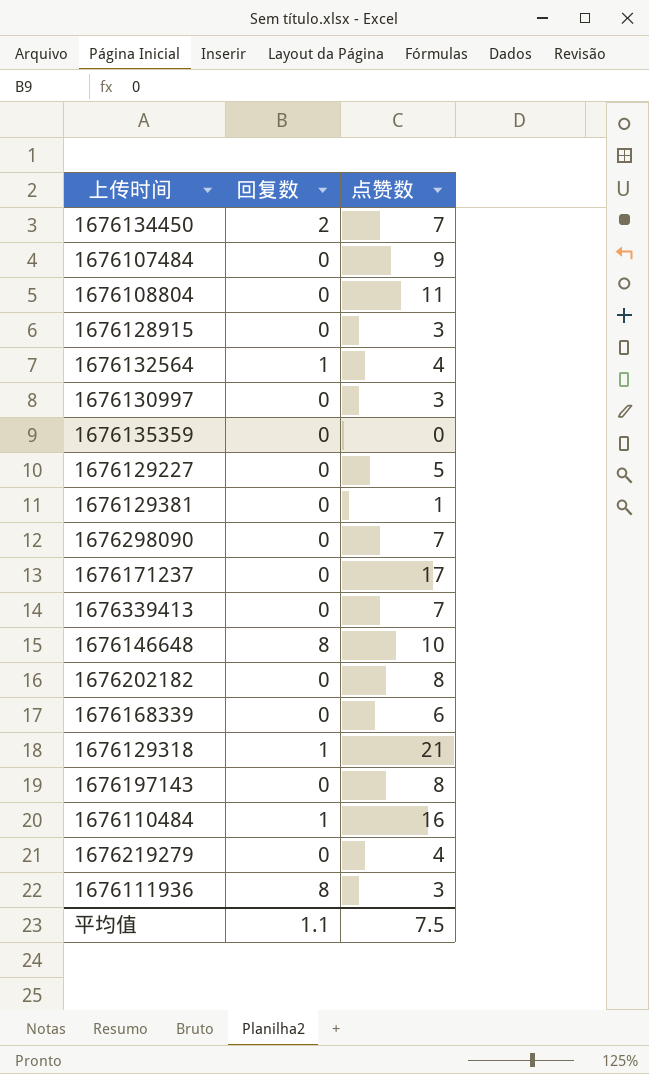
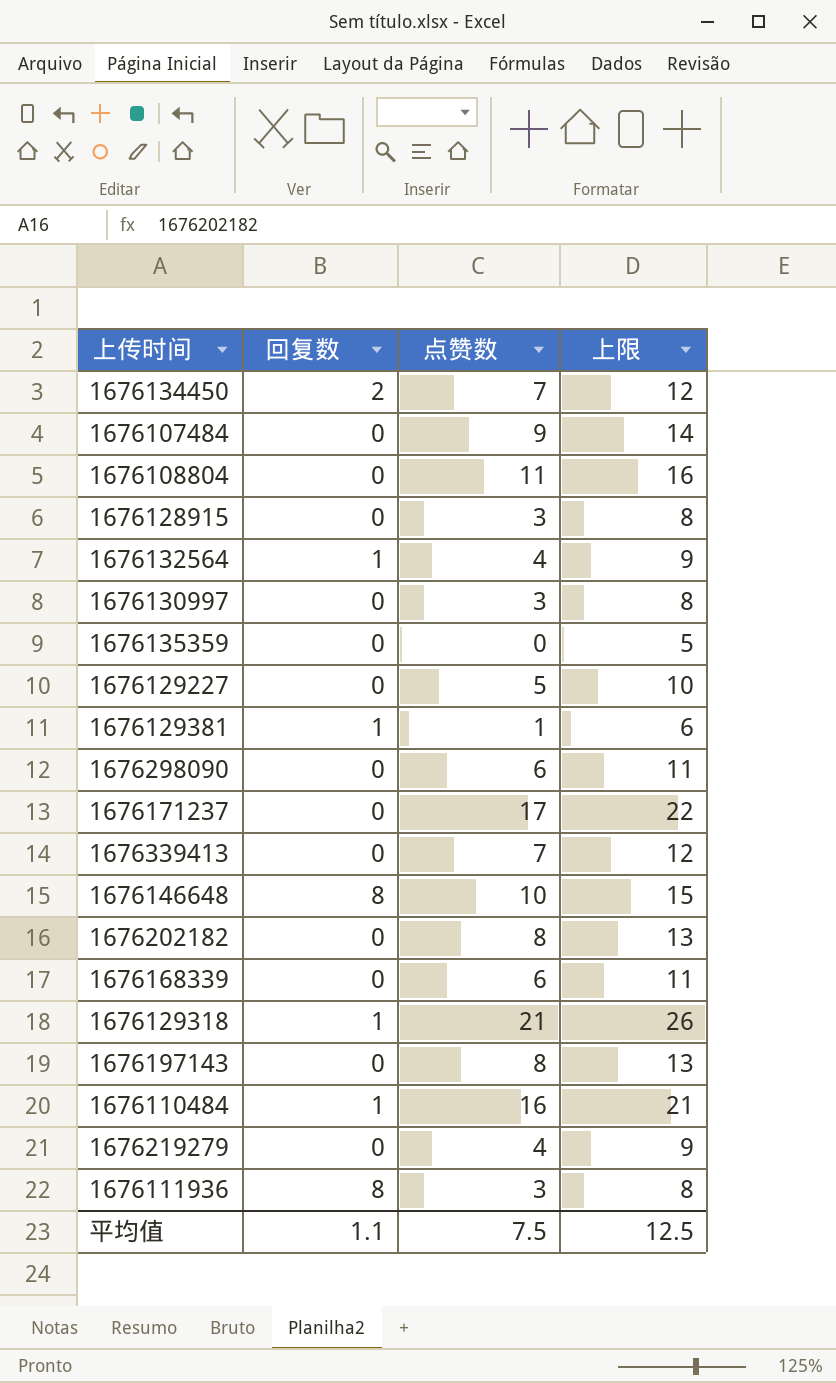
column 上限 | formula: none -> [点赞数] + 5
1676129381 | 回复数: 0 -> 1
1676298090 | 点赞数: 7 -> 6

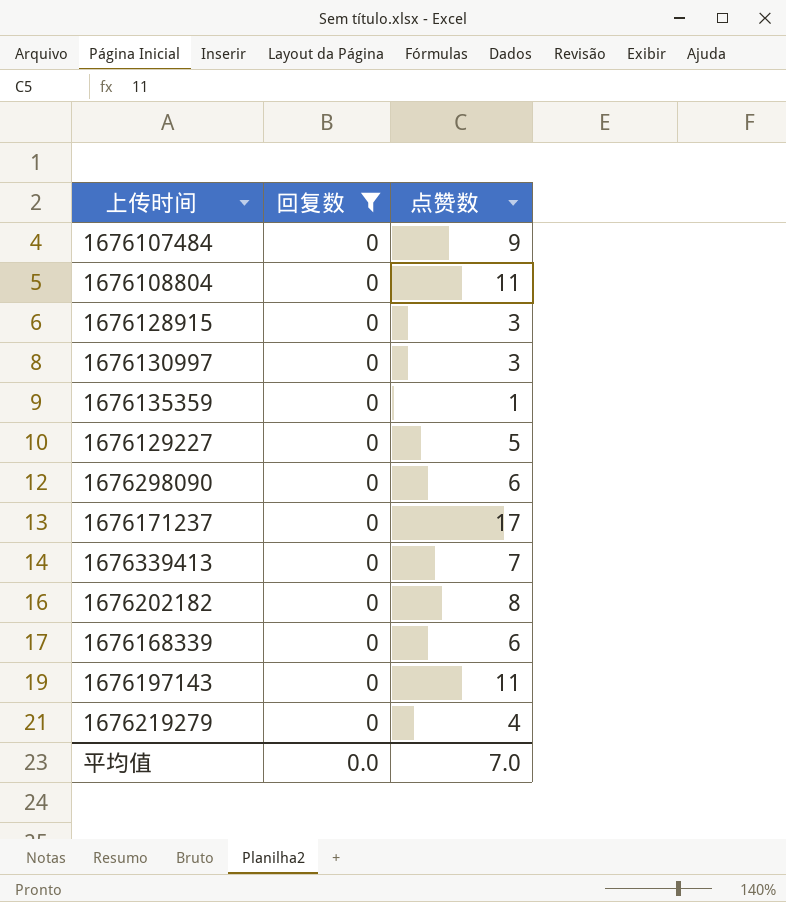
filter: none -> 回复数 = 0
column 上限 | formula: [点赞数] + 5 -> none
1676135359 | 点赞数: 0 -> 1
1676197143 | 点赞数: 8 -> 11
平均值 | 回复数: 1.1 -> 0.0
平均值 | 点赞数: 7.5 -> 7.0

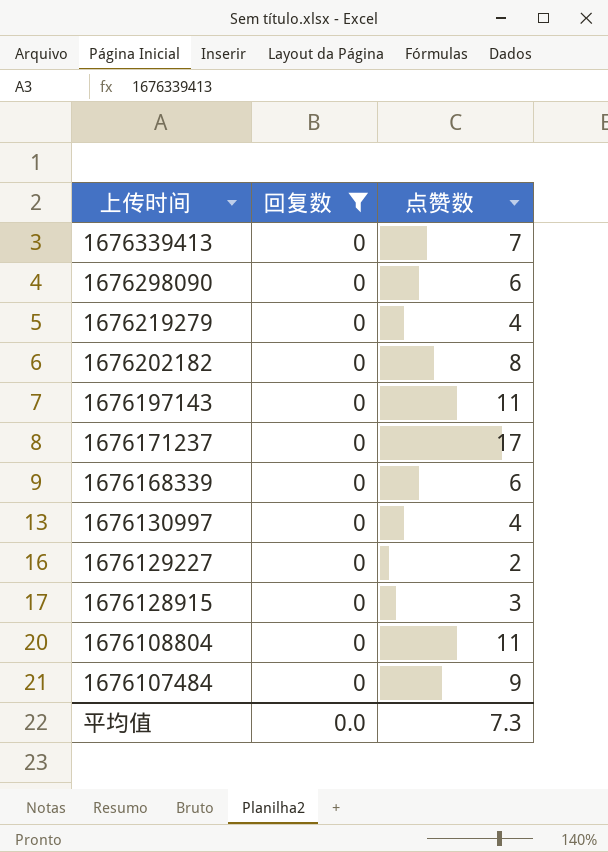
row order: none -> 上传时间 descending
row 1676135359: 0 | 1 -> none
1676130997 | 点赞数: 3 -> 4
1676129227 | 点赞数: 5 -> 2
平均值 | 点赞数: 7.0 -> 7.3

